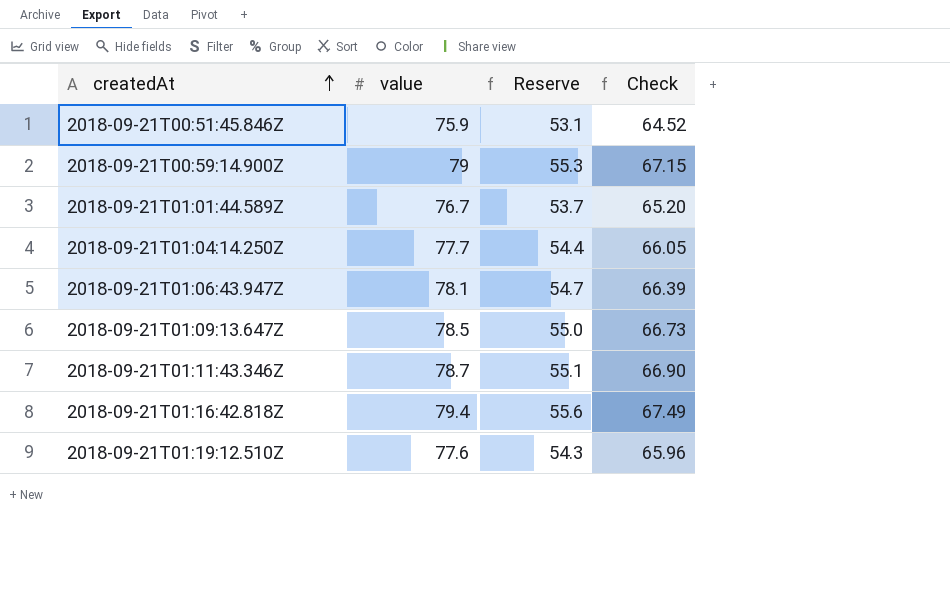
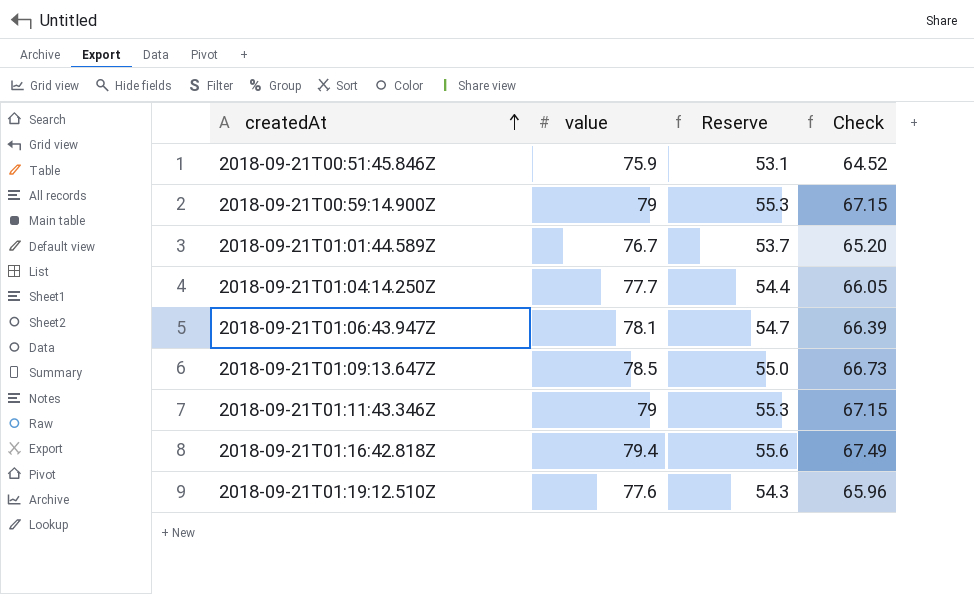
2018-09-21T01:11:43.346Z | value: 78.7 -> 79
2018-09-21T01:11:43.346Z | Reserve: 55.1 -> 55.3
2018-09-21T01:11:43.346Z | Check: 66.90 -> 67.15

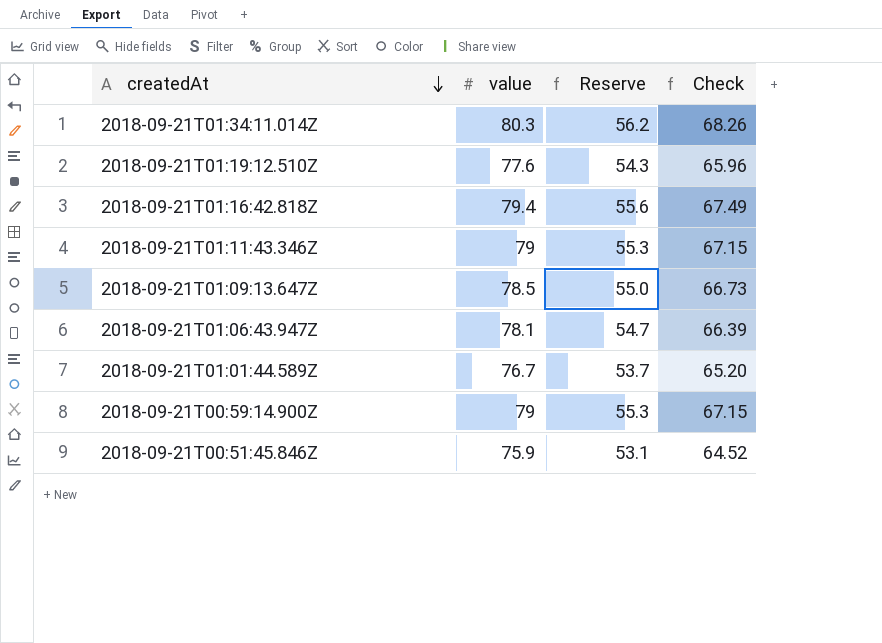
row order: createdAt ascending -> createdAt descending
row 2018-09-21T01:04:14.250Z: 77.7 | 54.4 | 66.05 -> none
row 2018-09-21T01:34:11.014Z: none -> 80.3 | 56.2 | 68.26

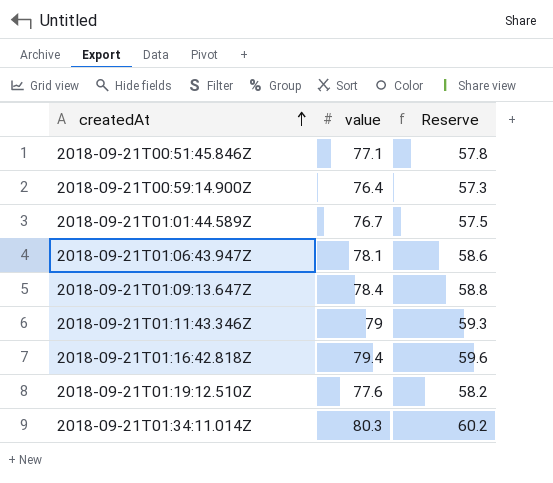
row order: createdAt descending -> createdAt ascending
column Check | formula: [value] * 0.85 -> none
column Reserve | formula: [value] * 0.7 -> [value] * 0.75
2018-09-21T00:51:45.846Z | value: 75.9 -> 77.1
2018-09-21T00:59:14.900Z | value: 79 -> 76.4
2018-09-21T01:09:13.647Z | value: 78.5 -> 78.4

